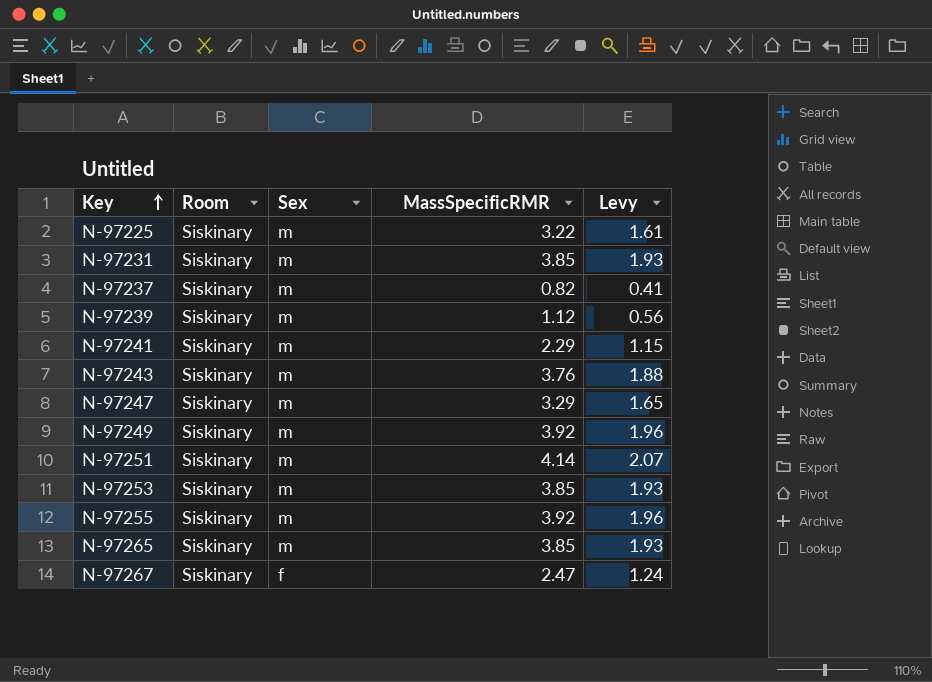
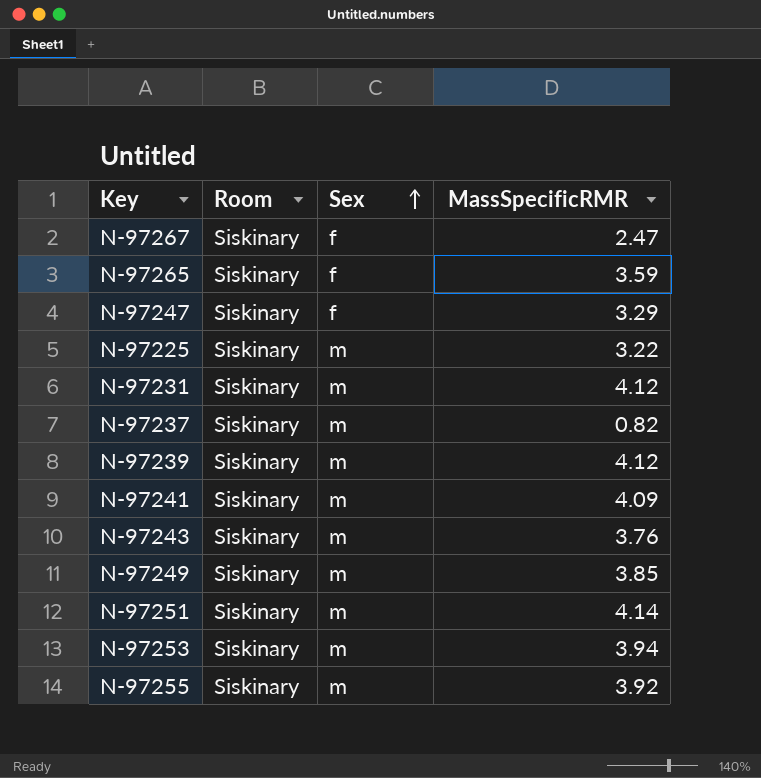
row order: Key ascending -> Sex ascending
column Levy | formula: [MassSpecificRMR] * 0.5 -> none
N-97265 | Sex: m -> f
N-97265 | MassSpecificRMR: 3.85 -> 3.59
N-97247 | Sex: m -> f
N-97231 | MassSpecificRMR: 3.85 -> 4.12
N-97239 | MassSpecificRMR: 1.12 -> 4.12
N-97241 | MassSpecificRMR: 2.29 -> 4.09
N-97249 | MassSpecificRMR: 3.92 -> 3.85
N-97253 | MassSpecificRMR: 3.85 -> 3.94

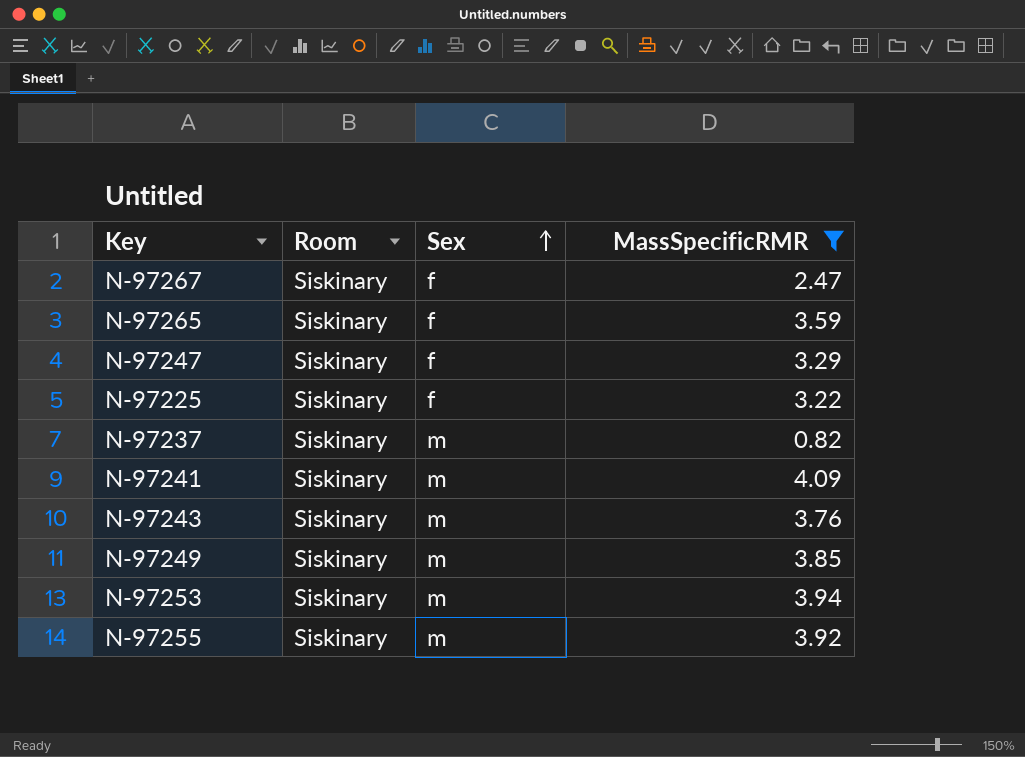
filter: none -> MassSpecificRMR <= 4.09
N-97225 | Sex: m -> f

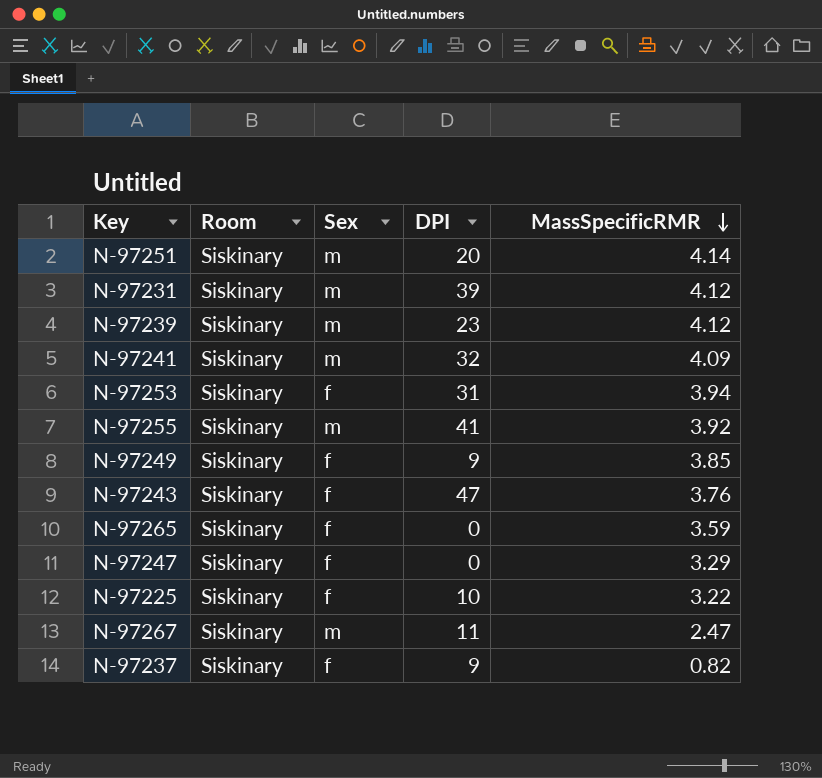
filter: MassSpecificRMR <= 4.09 -> none
row order: Sex ascending -> MassSpecificRMR descending
column DPI | position: none -> 4
N-97253 | Sex: m -> f
N-97249 | Sex: m -> f
N-97243 | Sex: m -> f
N-97267 | Sex: f -> m
N-97237 | Sex: m -> f

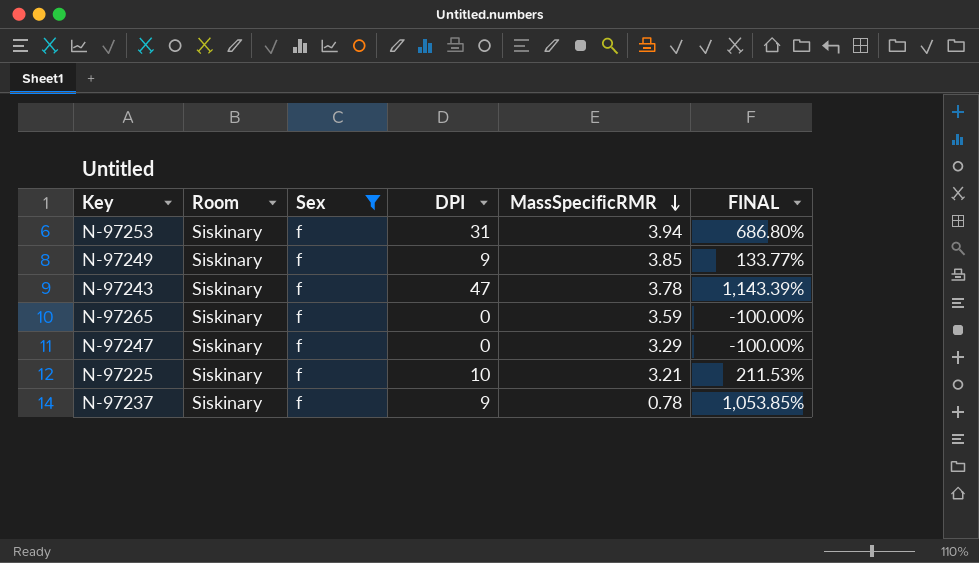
filter: none -> Sex = f
column FINAL | formula: none -> ([DPI] - [MassSpecificRMR]) / [MassSpecificRMR]
N-97243 | MassSpecificRMR: 3.76 -> 3.78
N-97225 | MassSpecificRMR: 3.22 -> 3.21
N-97237 | MassSpecificRMR: 0.82 -> 0.78

